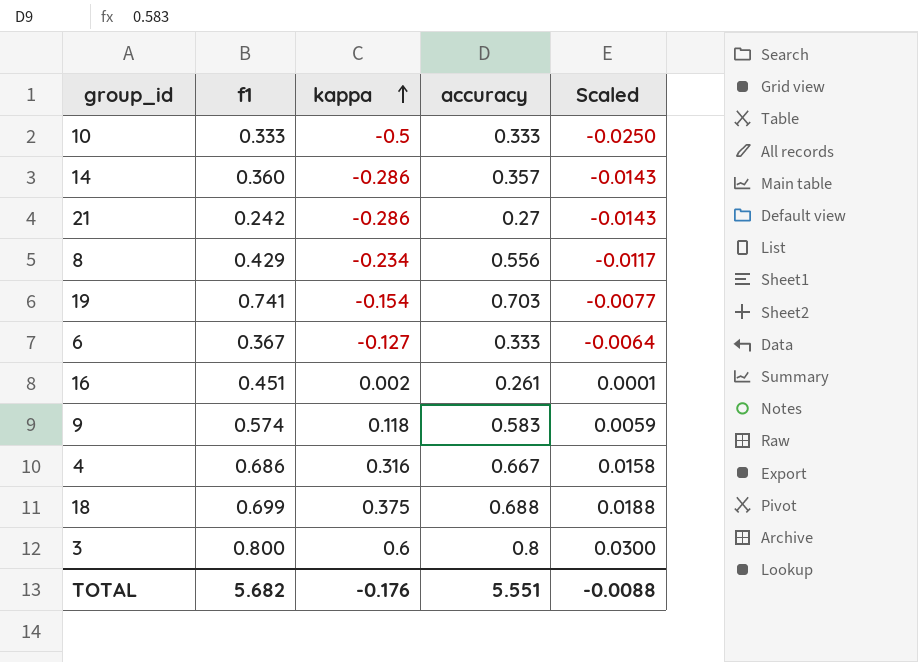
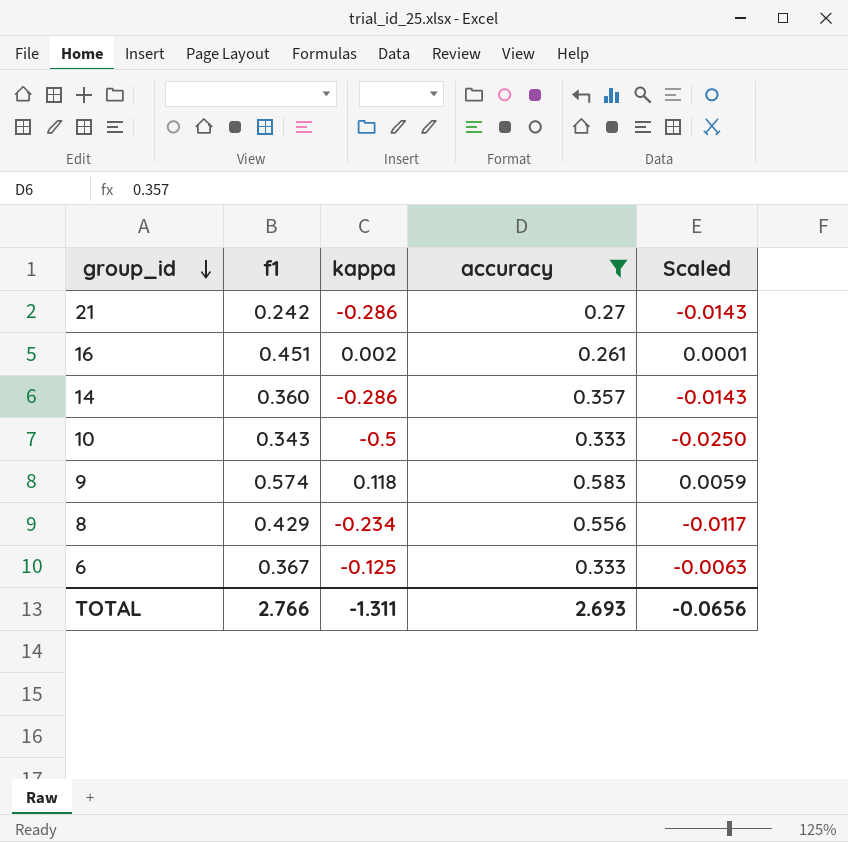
filter: none -> accuracy <= 0.583
row order: kappa ascending -> group_id descending
10 | f1: 0.333 -> 0.343
6 | kappa: -0.127 -> -0.125
6 | Scaled: -0.0064 -> -0.0063
TOTAL | f1: 5.682 -> 2.766
TOTAL | kappa: -0.176 -> -1.311
TOTAL | accuracy: 5.551 -> 2.693
TOTAL | Scaled: -0.0088 -> -0.0656

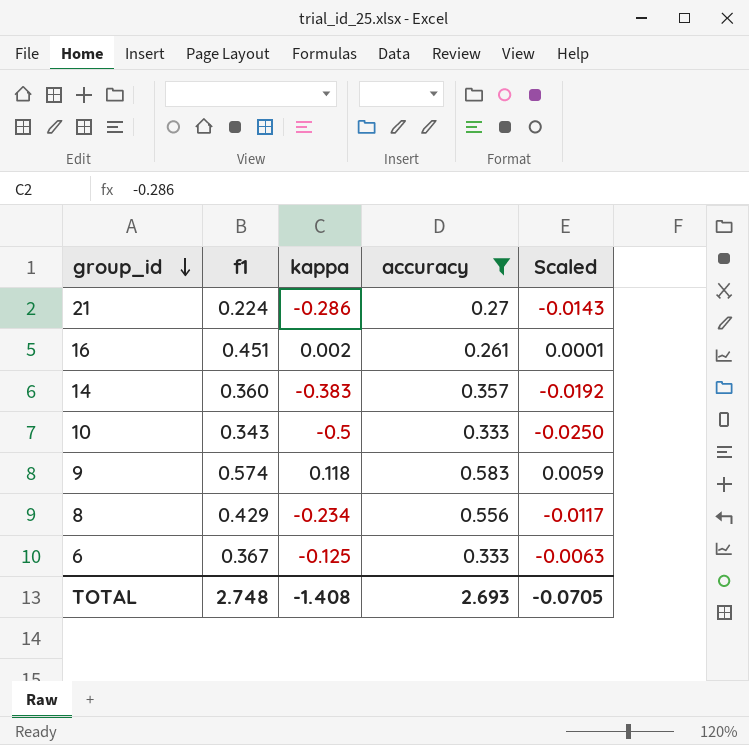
21 | f1: 0.242 -> 0.224
14 | kappa: -0.286 -> -0.383
14 | Scaled: -0.0143 -> -0.0192
TOTAL | f1: 2.766 -> 2.748
TOTAL | kappa: -1.311 -> -1.408
TOTAL | Scaled: -0.0656 -> -0.0705

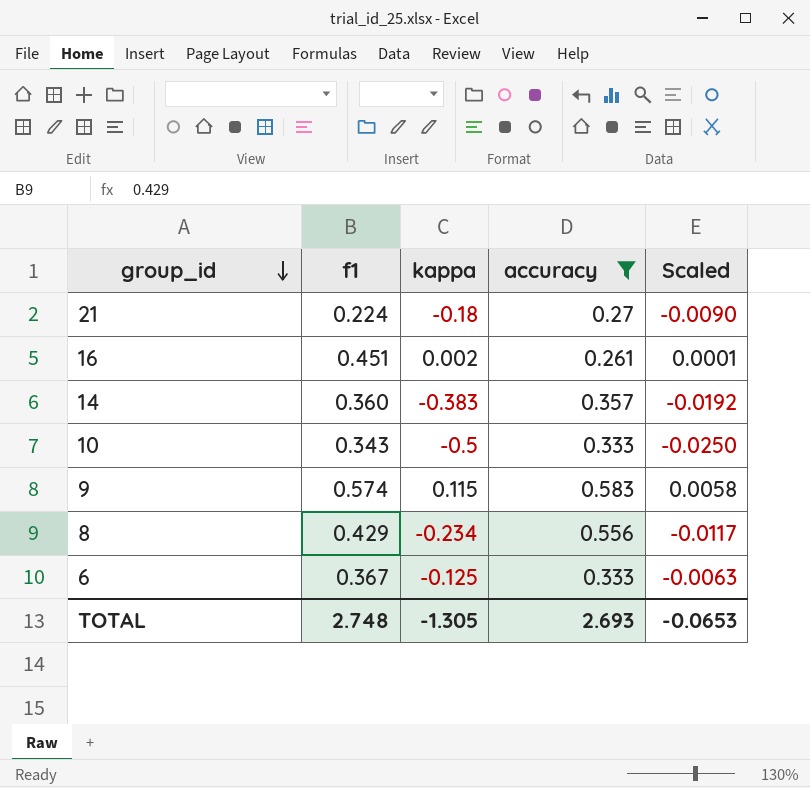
21 | kappa: -0.286 -> -0.18
21 | Scaled: -0.0143 -> -0.0090
9 | kappa: 0.118 -> 0.115
9 | Scaled: 0.0059 -> 0.0058
TOTAL | kappa: -1.408 -> -1.305
TOTAL | Scaled: -0.0705 -> -0.0653

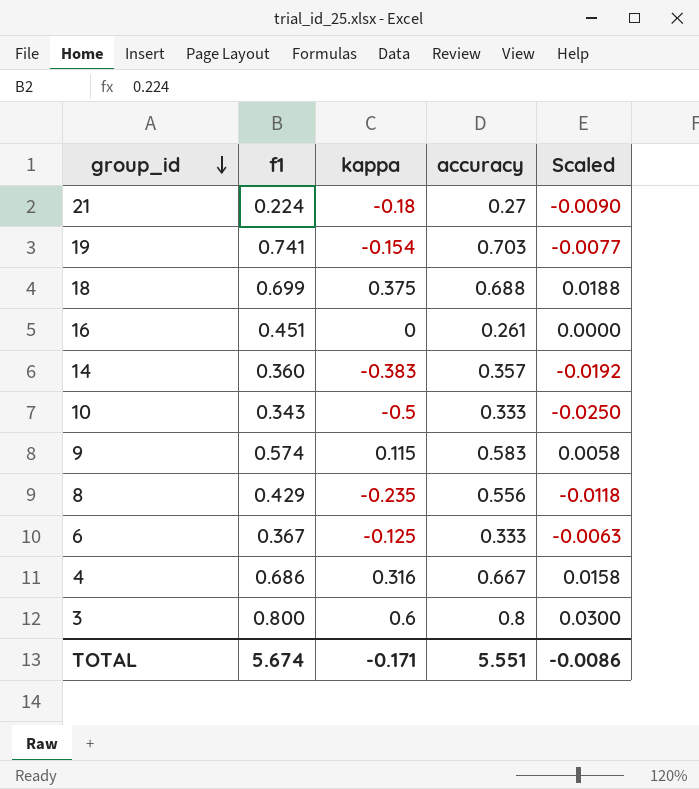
filter: accuracy <= 0.583 -> none
16 | kappa: 0.002 -> 0
16 | Scaled: 0.0001 -> 0.0000
8 | kappa: -0.234 -> -0.235
8 | Scaled: -0.0117 -> -0.0118
TOTAL | f1: 2.748 -> 5.674
TOTAL | kappa: -1.305 -> -0.171
TOTAL | accuracy: 2.693 -> 5.551
TOTAL | Scaled: -0.0653 -> -0.0086

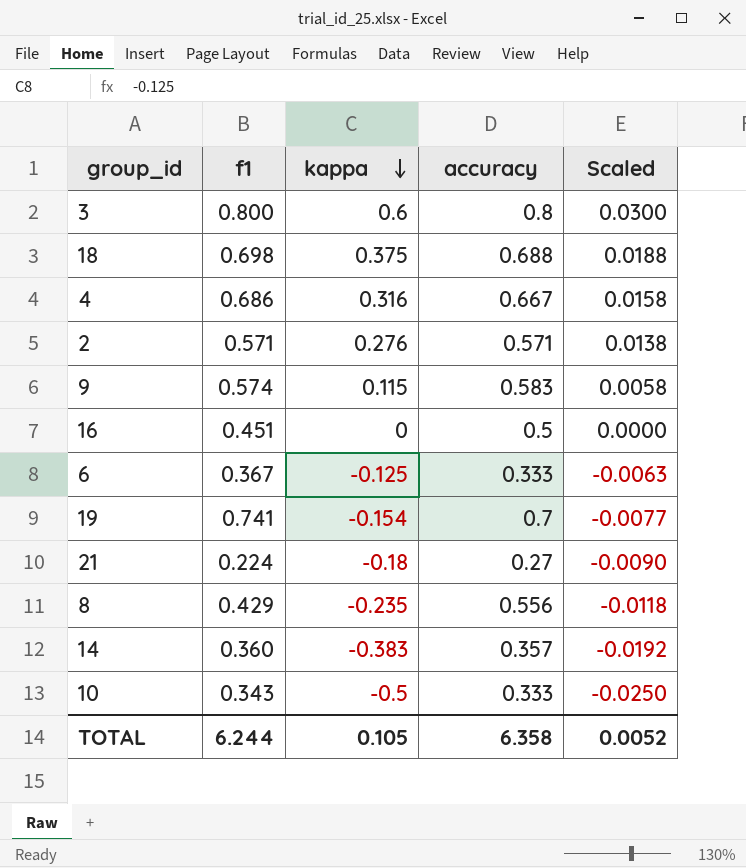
row order: group_id descending -> kappa descending
18 | f1: 0.699 -> 0.698
row 2: none -> 0.571 | 0.276 | 0.571 | 0.0138
16 | accuracy: 0.261 -> 0.5
19 | accuracy: 0.703 -> 0.7
TOTAL | f1: 5.674 -> 6.244
TOTAL | kappa: -0.171 -> 0.105
TOTAL | accuracy: 5.551 -> 6.358
TOTAL | Scaled: -0.0086 -> 0.0052

